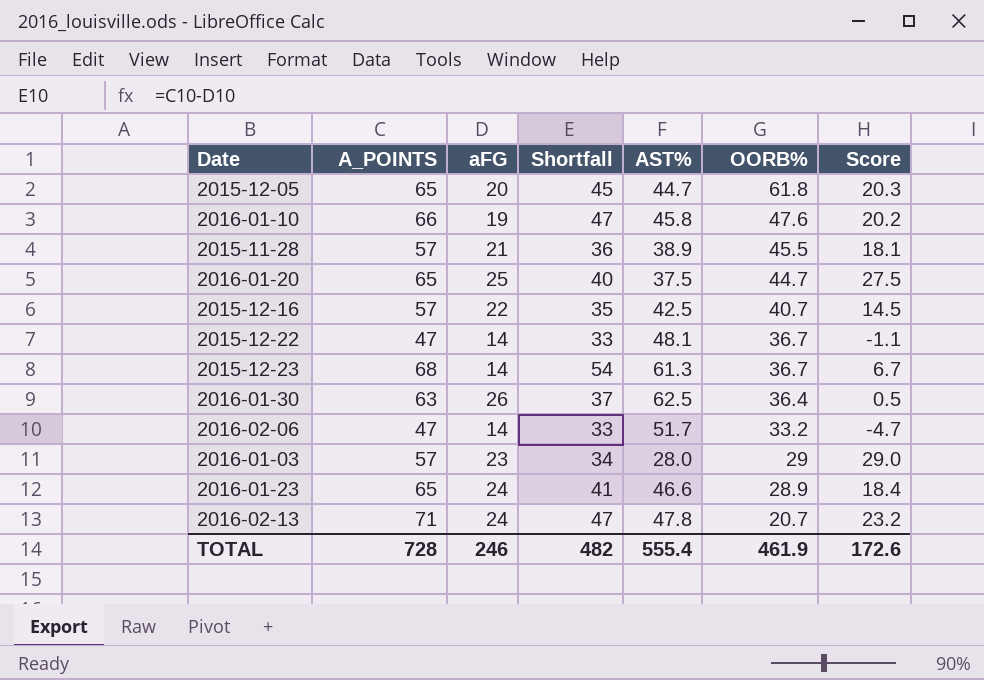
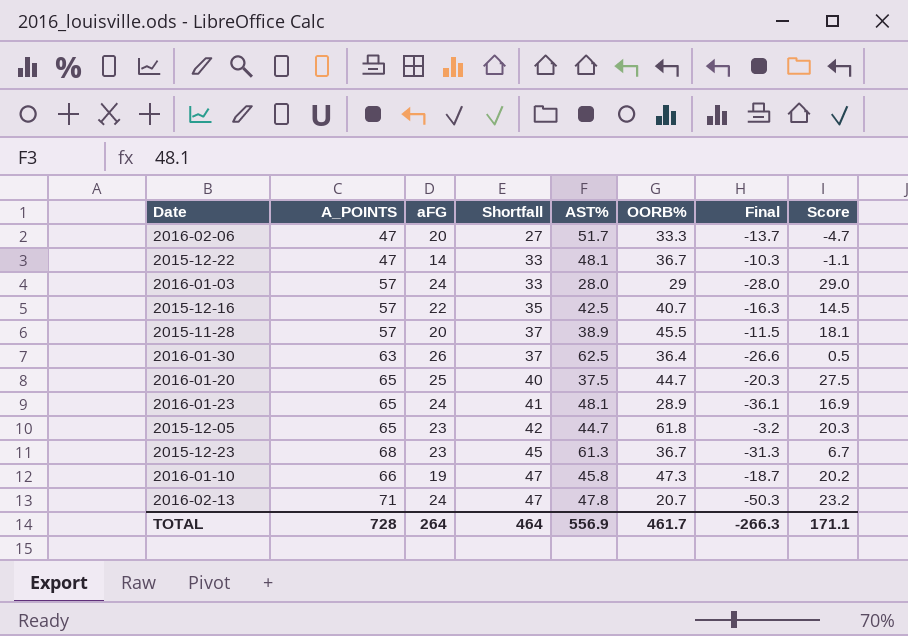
row order: OORB% descending -> Shortfall ascending
column Final | formula: none -> [OORB%] - [A_POINTS]
2016-02-06 | aFG: 14 -> 20
2016-02-06 | Shortfall: 33 -> 27
2016-02-06 | OORB%: 33.2 -> 33.3
2016-01-03 | aFG: 23 -> 24
2016-01-03 | Shortfall: 34 -> 33
2015-11-28 | aFG: 21 -> 20
2015-11-28 | Shortfall: 36 -> 37
2016-01-23 | AST%: 46.6 -> 48.1
2016-01-23 | Score: 18.4 -> 16.9
2015-12-05 | aFG: 20 -> 23
2015-12-05 | Shortfall: 45 -> 42
2015-12-23 | aFG: 14 -> 23
2015-12-23 | Shortfall: 54 -> 45
2016-01-10 | OORB%: 47.6 -> 47.3
TOTAL | aFG: 246 -> 264
TOTAL | Shortfall: 482 -> 464
TOTAL | AST%: 555.4 -> 556.9
TOTAL | OORB%: 461.9 -> 461.7
TOTAL | Score: 172.6 -> 171.1

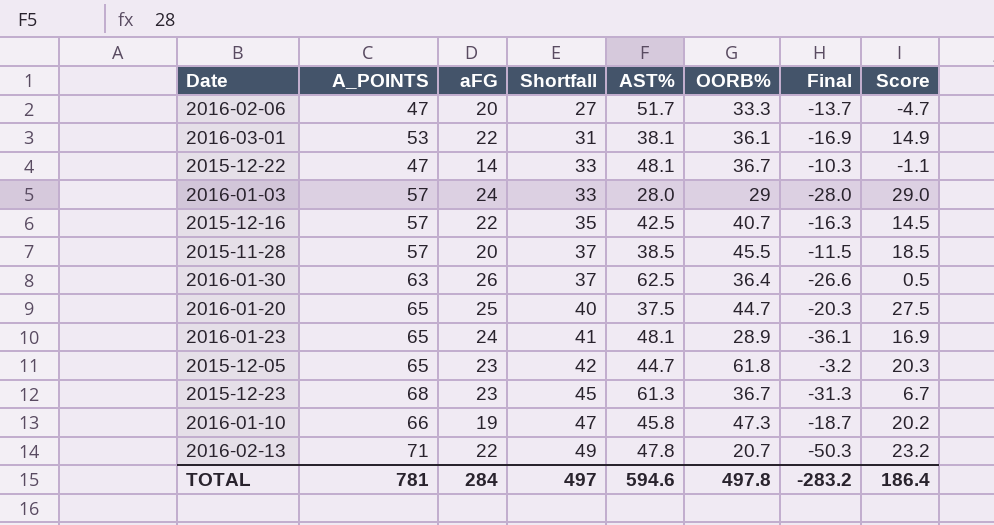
row 2016-03-01: none -> 53 | 22 | 31 | 38.1 | 36.1 | -16.9 | 14.9
2015-11-28 | AST%: 38.9 -> 38.5
2015-11-28 | Score: 18.1 -> 18.5
2016-02-13 | aFG: 24 -> 22
2016-02-13 | Shortfall: 47 -> 49
TOTAL | A_POINTS: 728 -> 781
TOTAL | aFG: 264 -> 284
TOTAL | Shortfall: 464 -> 497
TOTAL | AST%: 556.9 -> 594.6
TOTAL | OORB%: 461.7 -> 497.8
TOTAL | Final: -266.3 -> -283.2
TOTAL | Score: 171.1 -> 186.4

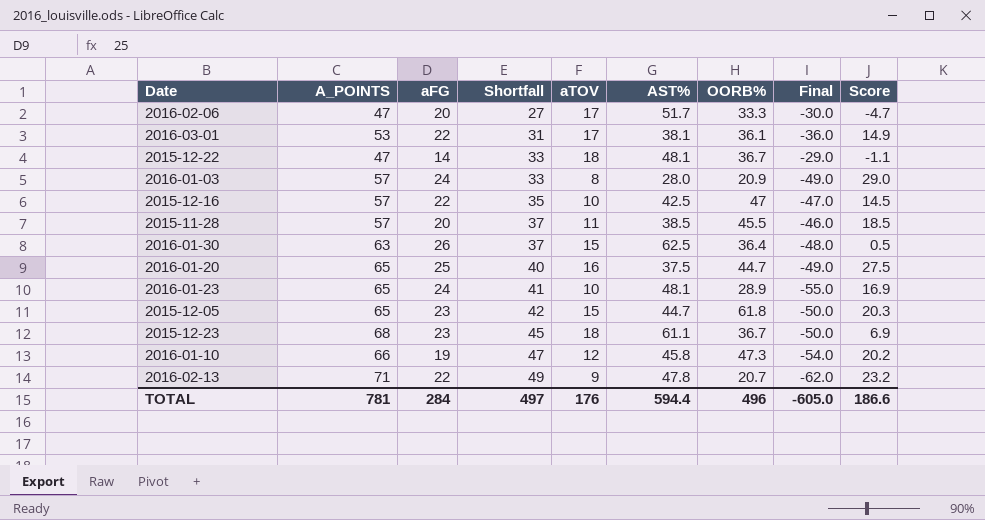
column aTOV | position: none -> 5
column Final | formula: [OORB%] - [A_POINTS] -> [aTOV] - [A_POINTS]
2016-01-03 | OORB%: 29 -> 20.9
2015-12-16 | OORB%: 40.7 -> 47
2015-12-23 | AST%: 61.3 -> 61.1
2015-12-23 | Score: 6.7 -> 6.9
TOTAL | AST%: 594.6 -> 594.4
TOTAL | OORB%: 497.8 -> 496
TOTAL | Final: -283.2 -> -605.0
TOTAL | Score: 186.4 -> 186.6

